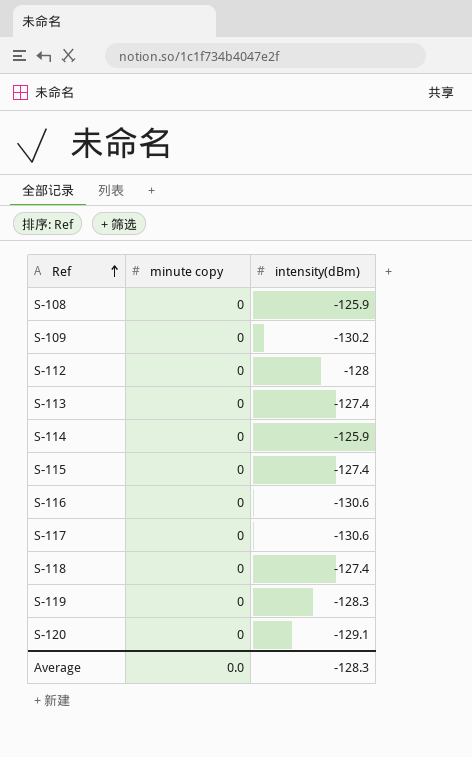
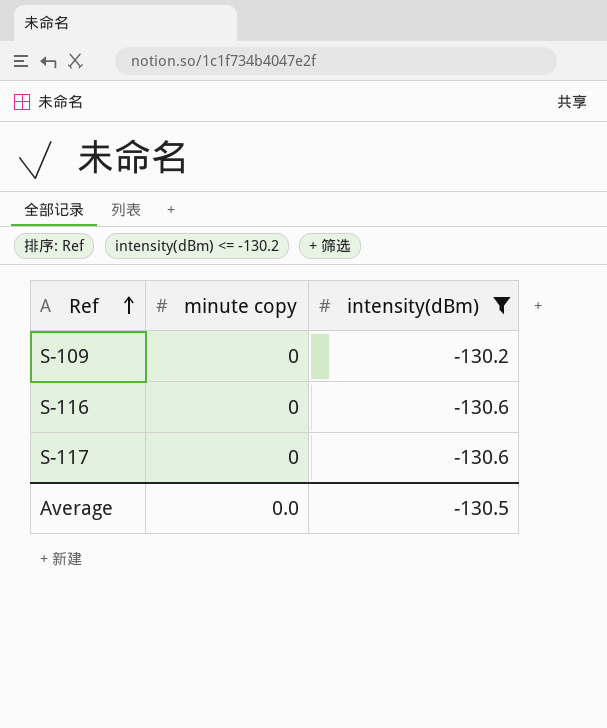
filter: none -> intensity(dBm) <= -130.2
Average | intensity(dBm): -128.3 -> -130.5

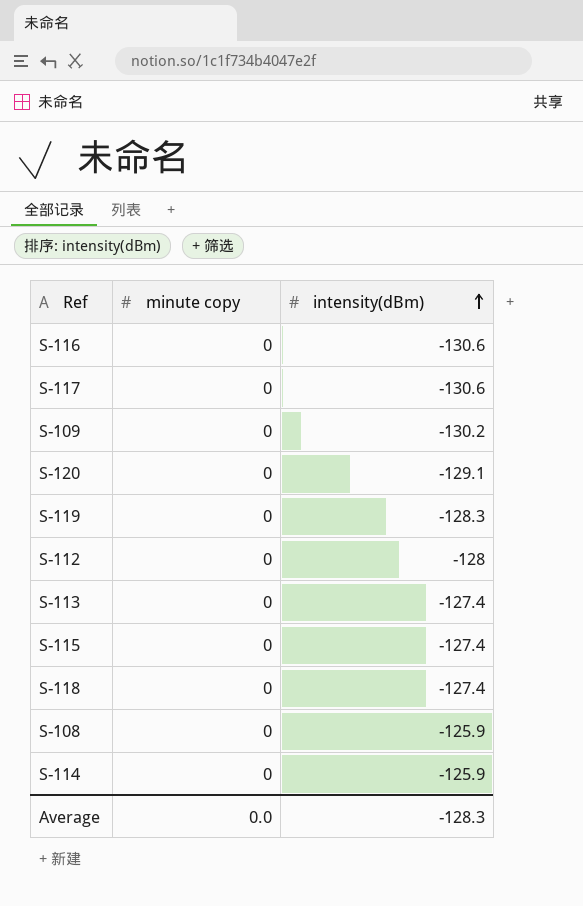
filter: intensity(dBm) <= -130.2 -> none
row order: Ref ascending -> intensity(dBm) ascending
Average | intensity(dBm): -130.5 -> -128.3

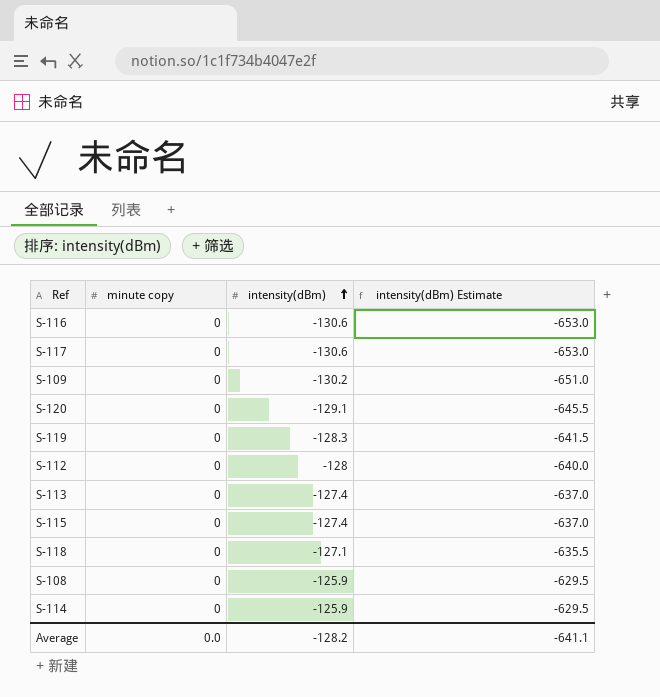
column intensity(dBm) Estimate | formula: none -> [intensity(dBm)] * 5
S-118 | intensity(dBm): -127.4 -> -127.1
Average | intensity(dBm): -128.3 -> -128.2

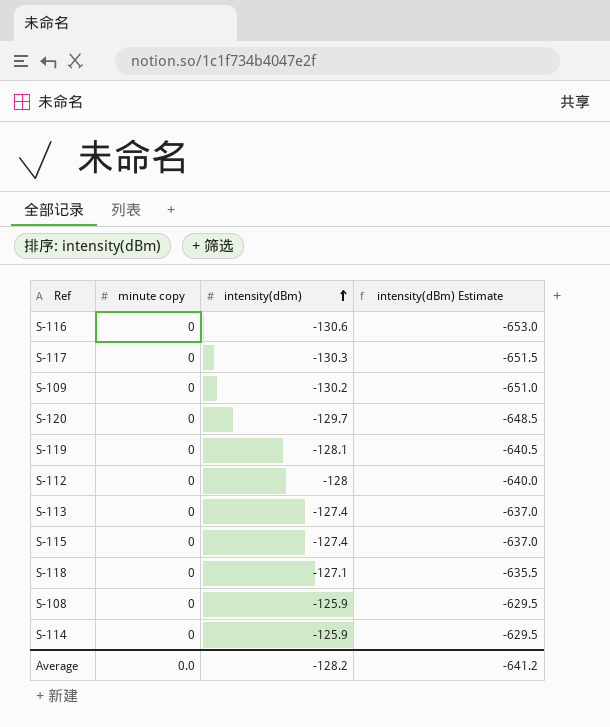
S-117 | intensity(dBm): -130.6 -> -130.3
S-117 | intensity(dBm) Estimate: -653.0 -> -651.5
S-120 | intensity(dBm): -129.1 -> -129.7
S-120 | intensity(dBm) Estimate: -645.5 -> -648.5
S-119 | intensity(dBm): -128.3 -> -128.1
S-119 | intensity(dBm) Estimate: -641.5 -> -640.5
Average | intensity(dBm) Estimate: -641.1 -> -641.2

